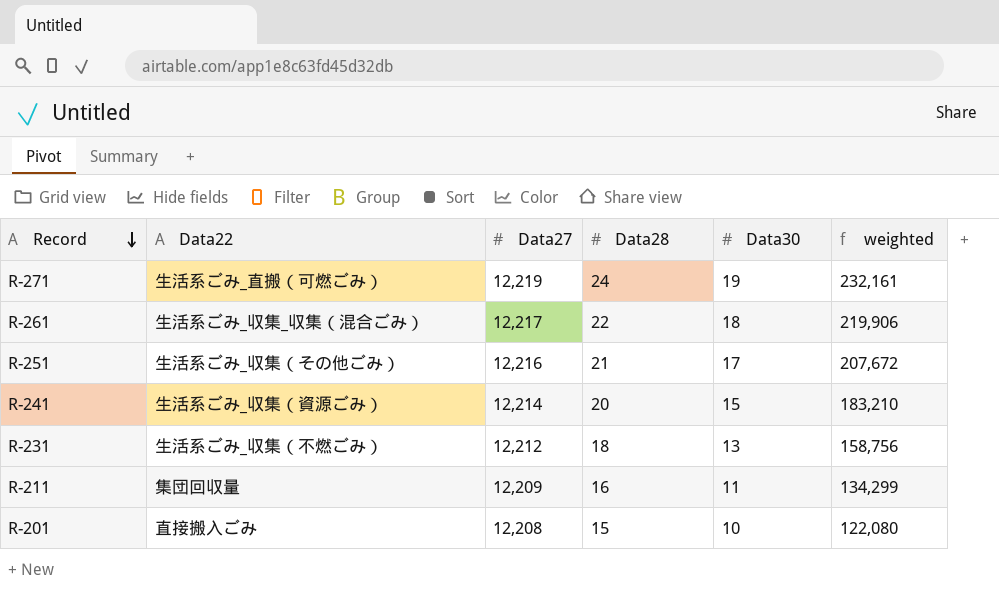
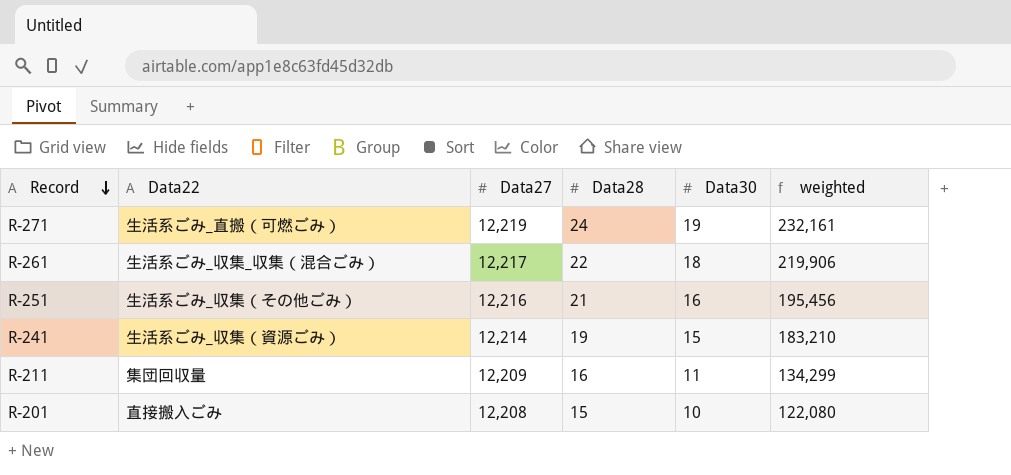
row R-231: 生活系ごみ_収集（不燃ごみ） | 12,212 | 18 | 13 | 158,756 -> none
R-251 | Data30: 17 -> 16
R-251 | weighted: 207,672 -> 195,456
R-241 | Data28: 20 -> 19

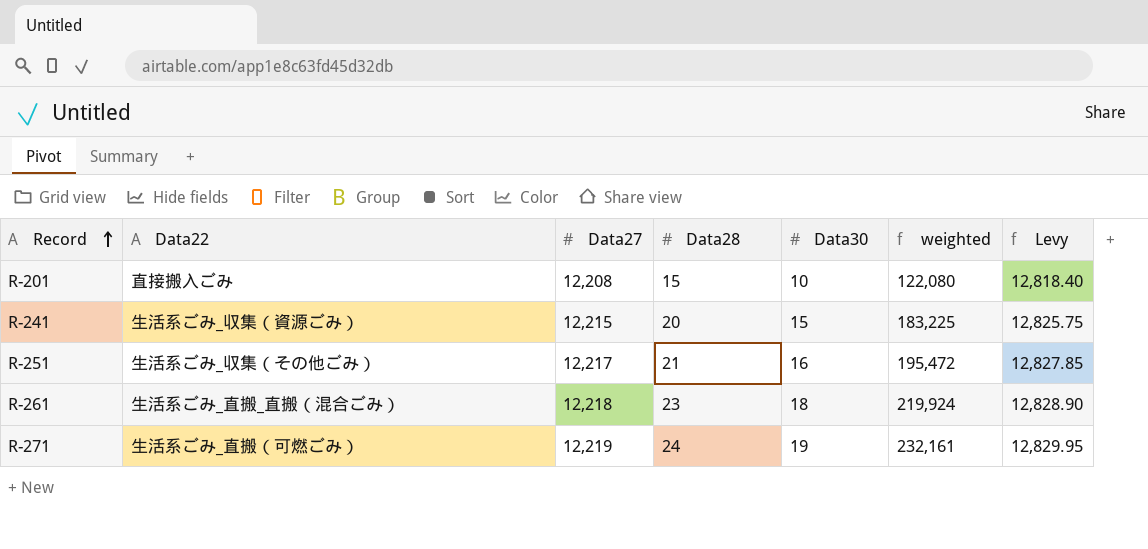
row order: Record descending -> Record ascending
column Levy | formula: none -> [Data27] * 1.05
row R-211: 集団回収量 | 12,209 | 16 | 11 | 134,299 -> none
R-241 | Data27: 12,214 -> 12,215
R-241 | Data28: 19 -> 20
R-241 | weighted: 183,210 -> 183,225
R-251 | Data27: 12,216 -> 12,217
R-251 | weighted: 195,456 -> 195,472
R-261 | Data22: 生活系ごみ_収集_収集（混合ごみ） -> 生活系ごみ_直搬_直搬（混合ごみ）
R-261 | Data27: 12,217 -> 12,218
R-261 | Data28: 22 -> 23
R-261 | weighted: 219,906 -> 219,924

